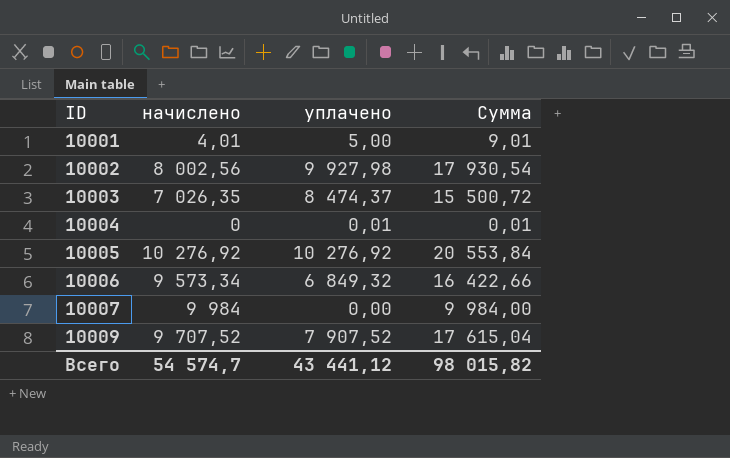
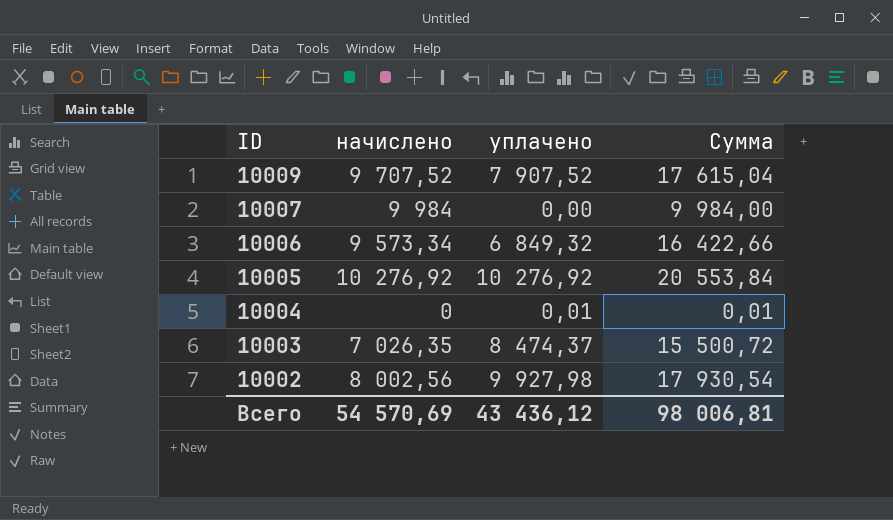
row order: ID ascending -> ID descending
row 10001: 4,01 | 5,00 | 9,01 -> none
Всего | начислено: 54 574,7 -> 54 570,69
Всего | уплачено: 43 441,12 -> 43 436,12
Всего | Сумма: 98 015,82 -> 98 006,81

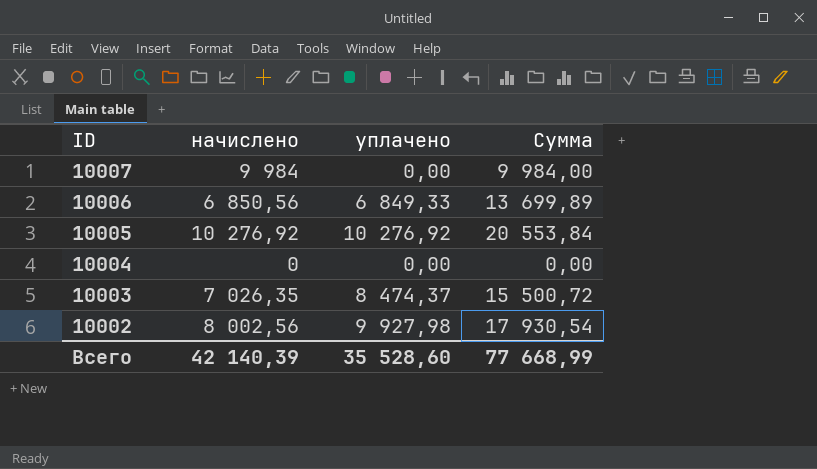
row 10009: 9 707,52 | 7 907,52 | 17 615,04 -> none
10006 | начислено: 9 573,34 -> 6 850,56
10006 | уплачено: 6 849,32 -> 6 849,33
10006 | Сумма: 16 422,66 -> 13 699,89
10004 | уплачено: 0,01 -> 0,00
10004 | Сумма: 0,01 -> 0,00
Всего | начислено: 54 570,69 -> 42 140,39
Всего | уплачено: 43 436,12 -> 35 528,60
Всего | Сумма: 98 006,81 -> 77 668,99

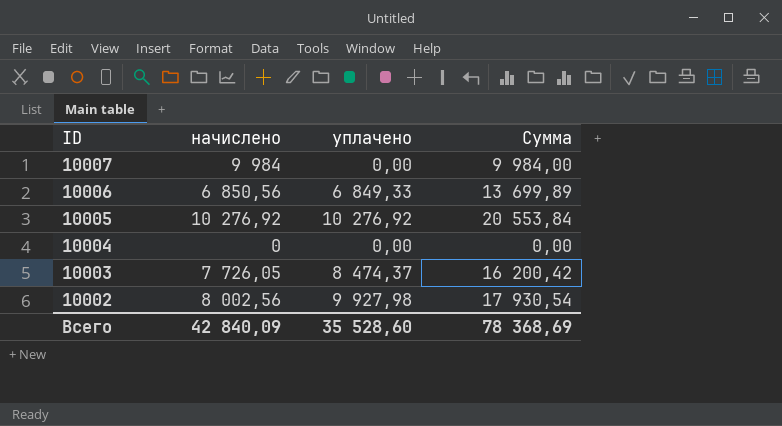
10003 | начислено: 7 026,35 -> 7 726,05
10003 | Сумма: 15 500,72 -> 16 200,42
Всего | начислено: 42 140,39 -> 42 840,09
Всего | Сумма: 77 668,99 -> 78 368,69

